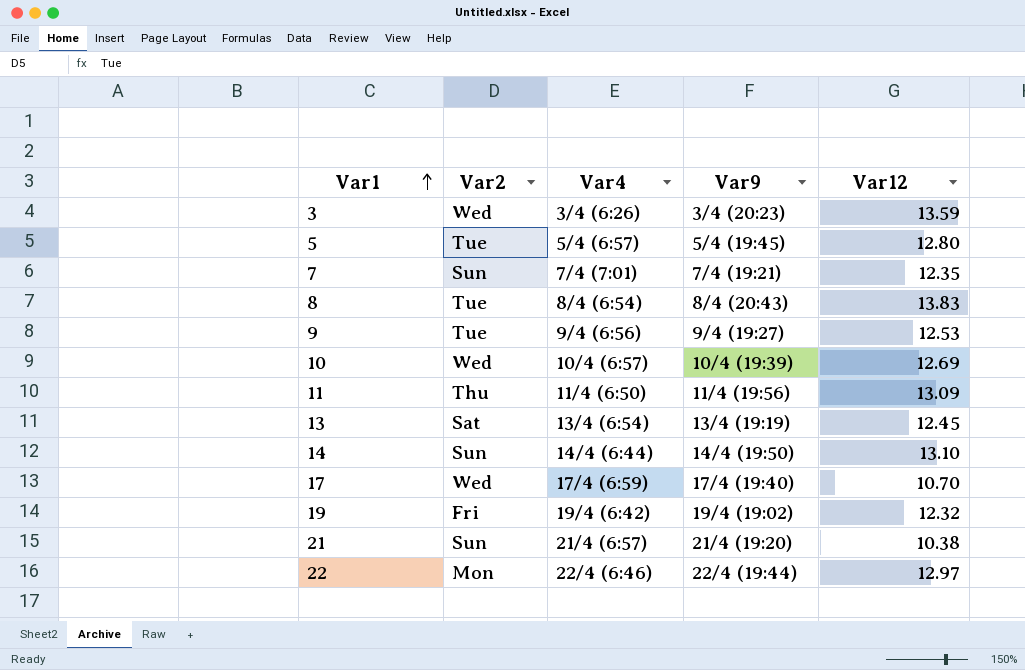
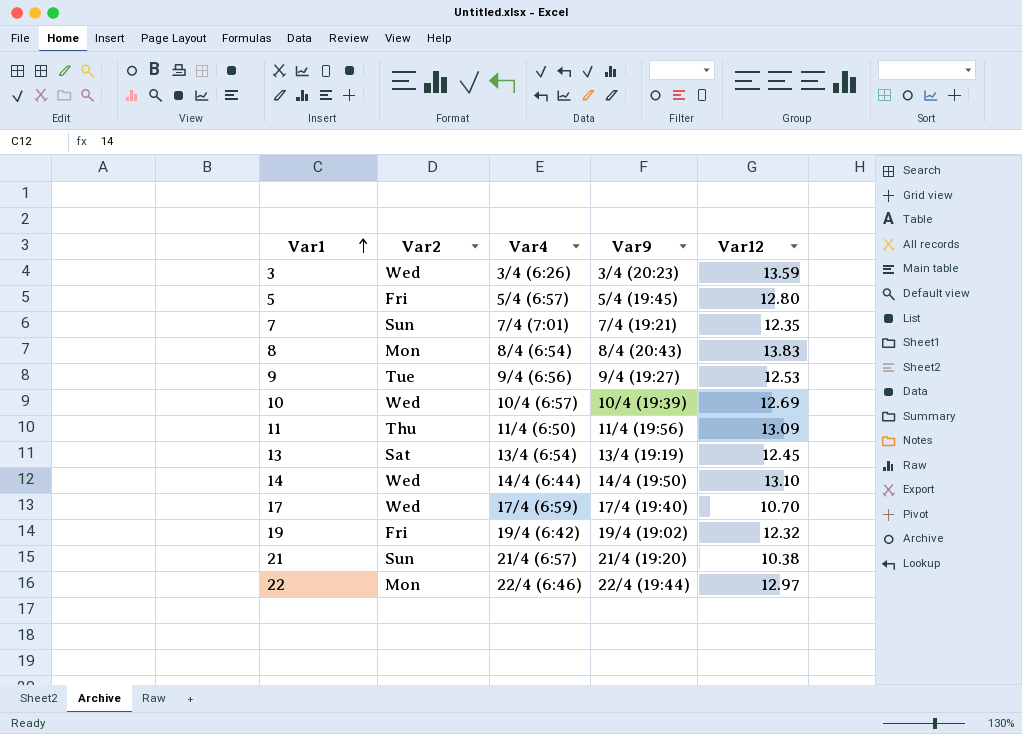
5 | Var2: Tue -> Fri
8 | Var2: Tue -> Mon
14 | Var2: Sun -> Wed

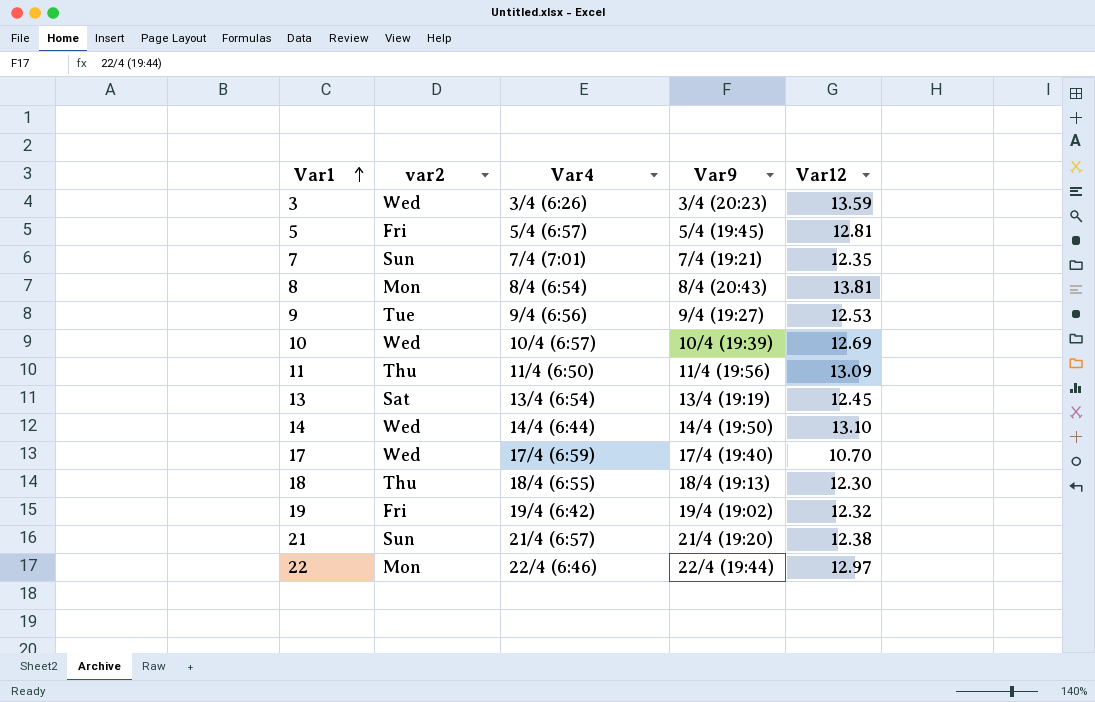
column name: Var2 -> var2
5 | Var12: 12.80 -> 12.81
8 | Var12: 13.83 -> 13.81
row 18: none -> Thu | 18/4 (6:55) | 18/4 (19:13) | 12.30
21 | Var12: 10.38 -> 12.38

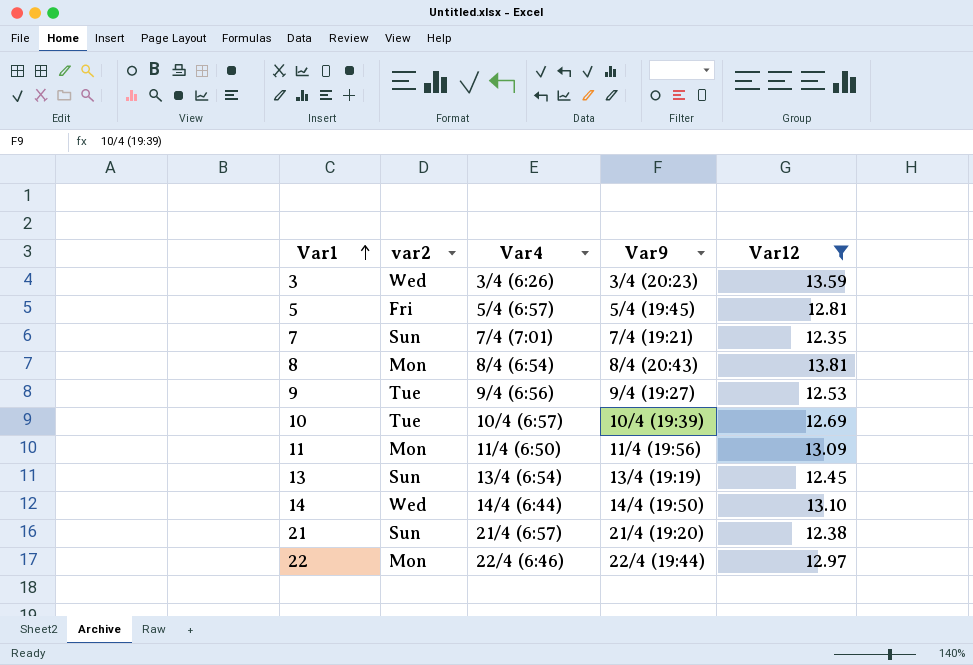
filter: none -> Var12 >= 12.35
10 | var2: Wed -> Tue
11 | var2: Thu -> Mon
13 | var2: Sat -> Sun

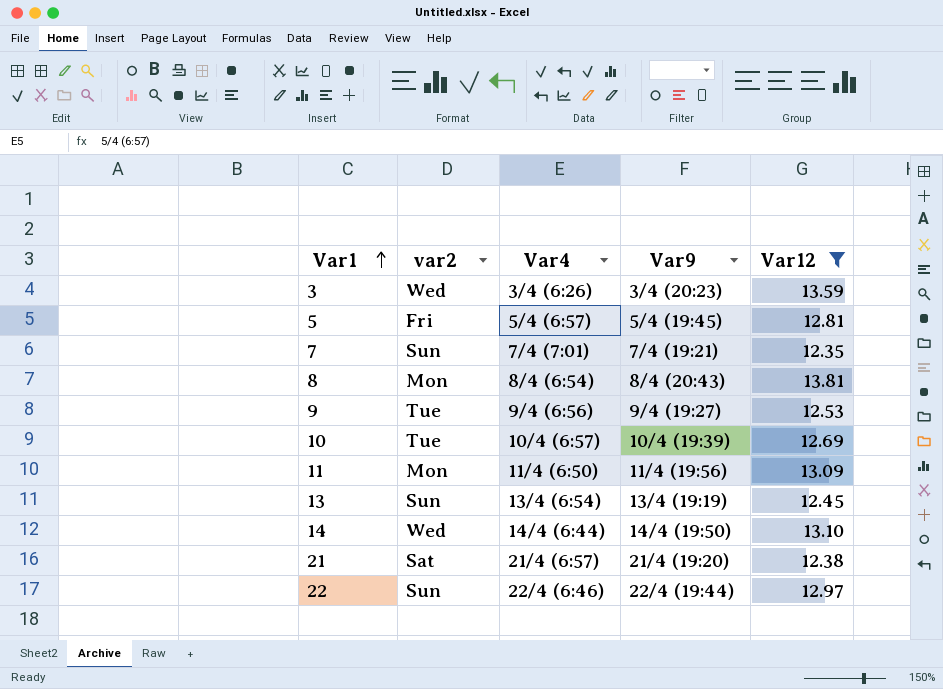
21 | var2: Sun -> Sat
22 | var2: Mon -> Sun

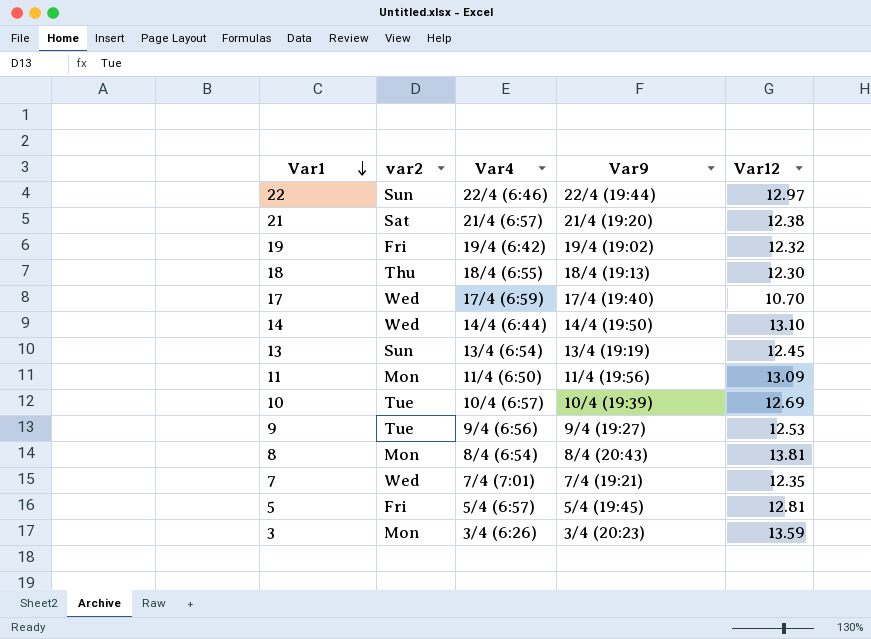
filter: Var12 >= 12.35 -> none
row order: Var1 ascending -> Var1 descending
7 | var2: Sun -> Wed
3 | var2: Wed -> Mon

